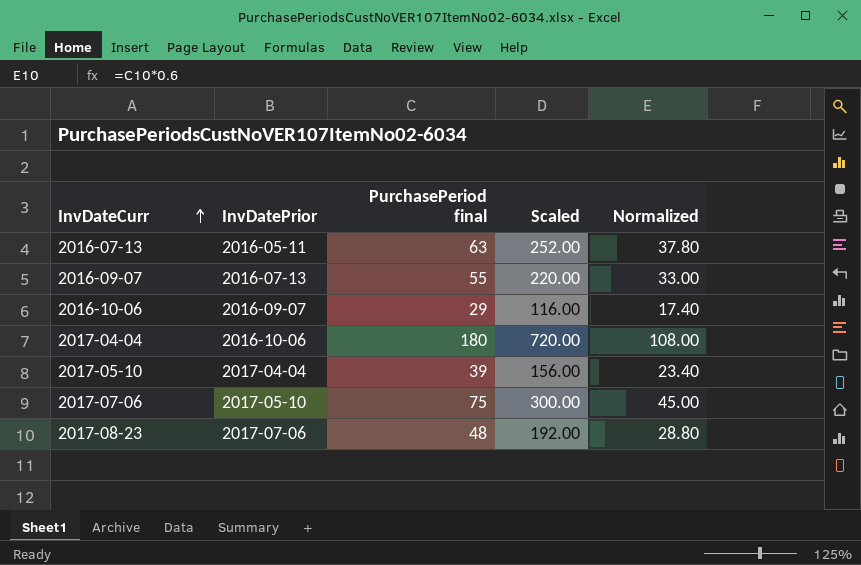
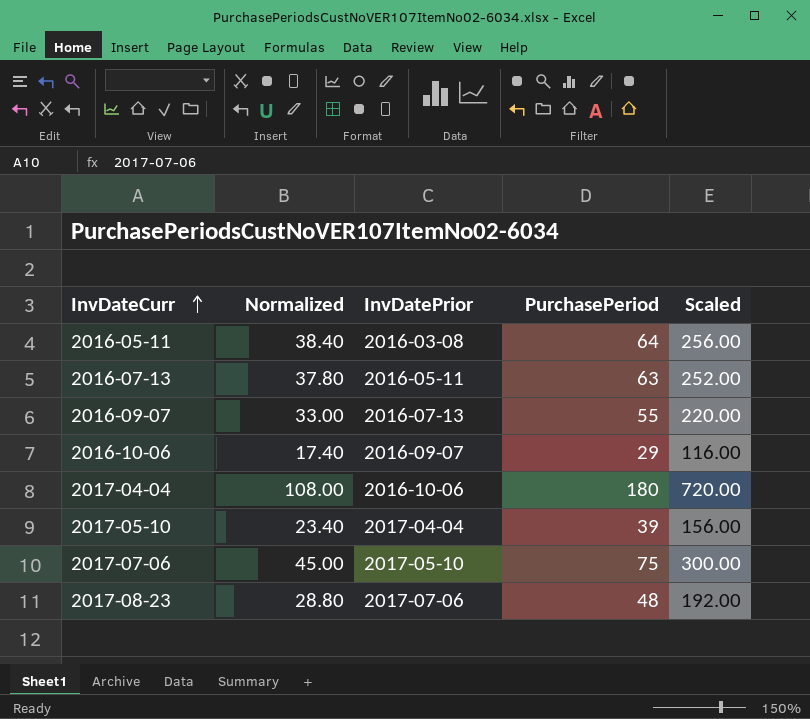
column Normalized | position: 5 -> 2
column name: PurchasePeriod final -> PurchasePeriod
row 2016-05-11: none -> 38.40 | 2016-03-08 | 64 | 256.00

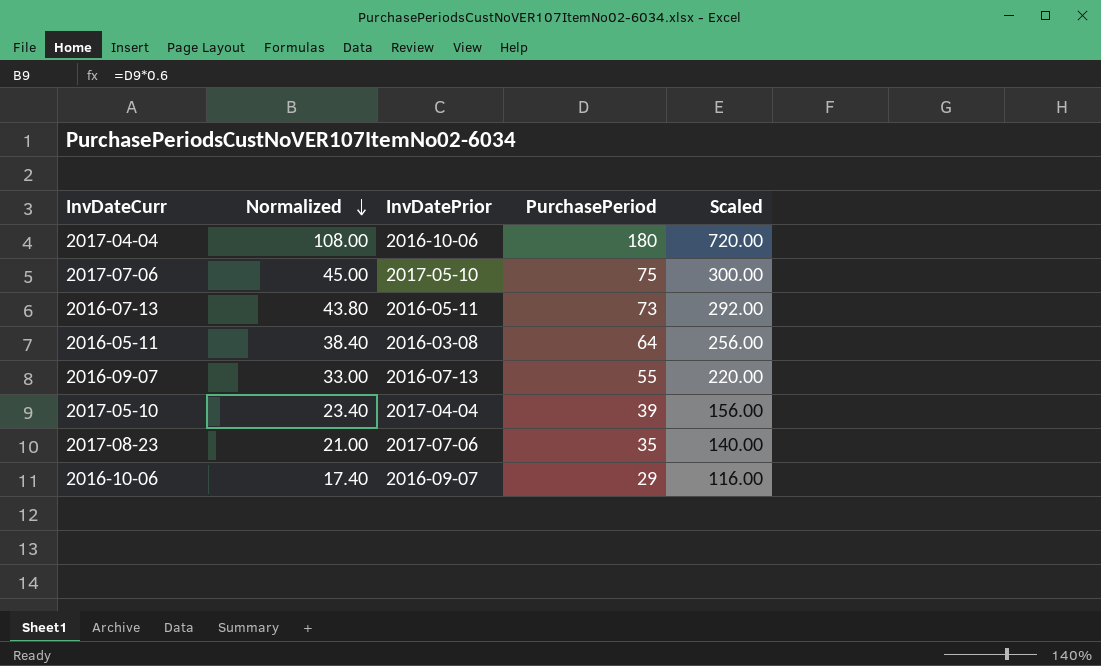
row order: InvDateCurr ascending -> Normalized descending
2016-07-13 | Normalized: 37.80 -> 43.80
2016-07-13 | PurchasePeriod: 63 -> 73
2016-07-13 | Scaled: 252.00 -> 292.00
2017-08-23 | Normalized: 28.80 -> 21.00
2017-08-23 | PurchasePeriod: 48 -> 35
2017-08-23 | Scaled: 192.00 -> 140.00

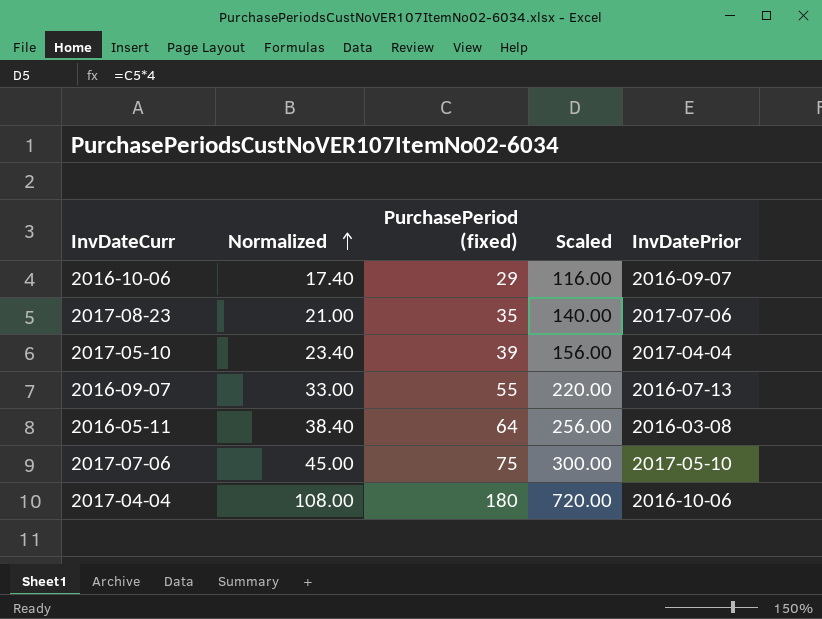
row order: Normalized descending -> Normalized ascending
column name: PurchasePeriod -> PurchasePeriod (fixed)
column InvDatePrior | position: 3 -> 5
row 2016-07-13: 43.80 | 2016-05-11 | 73 | 292.00 -> none

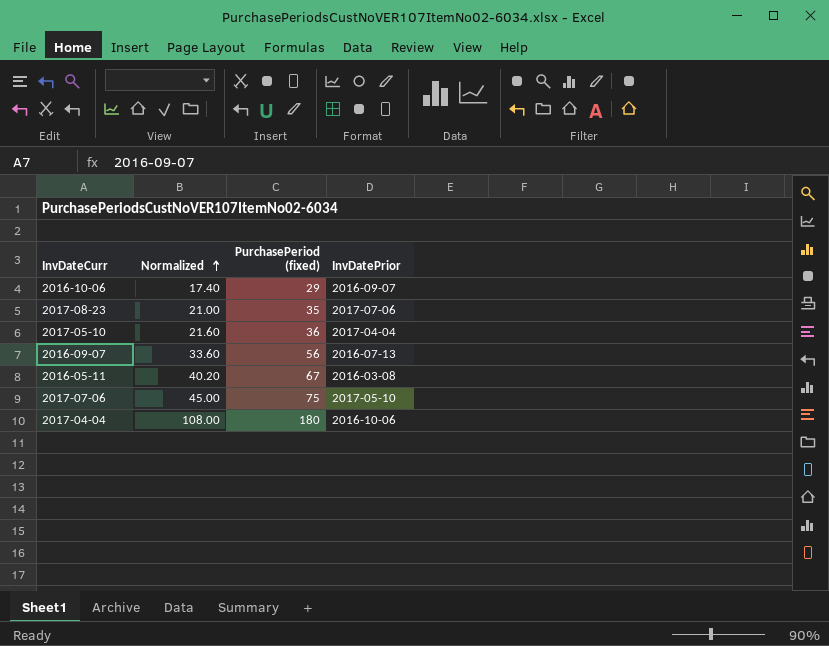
column Scaled | formula: [PurchasePeriod (fixed)] * 4 -> none
2017-05-10 | Normalized: 23.40 -> 21.60
2017-05-10 | PurchasePeriod (fixed): 39 -> 36
2016-09-07 | Normalized: 33.00 -> 33.60
2016-09-07 | PurchasePeriod (fixed): 55 -> 56
2016-05-11 | Normalized: 38.40 -> 40.20
2016-05-11 | PurchasePeriod (fixed): 64 -> 67

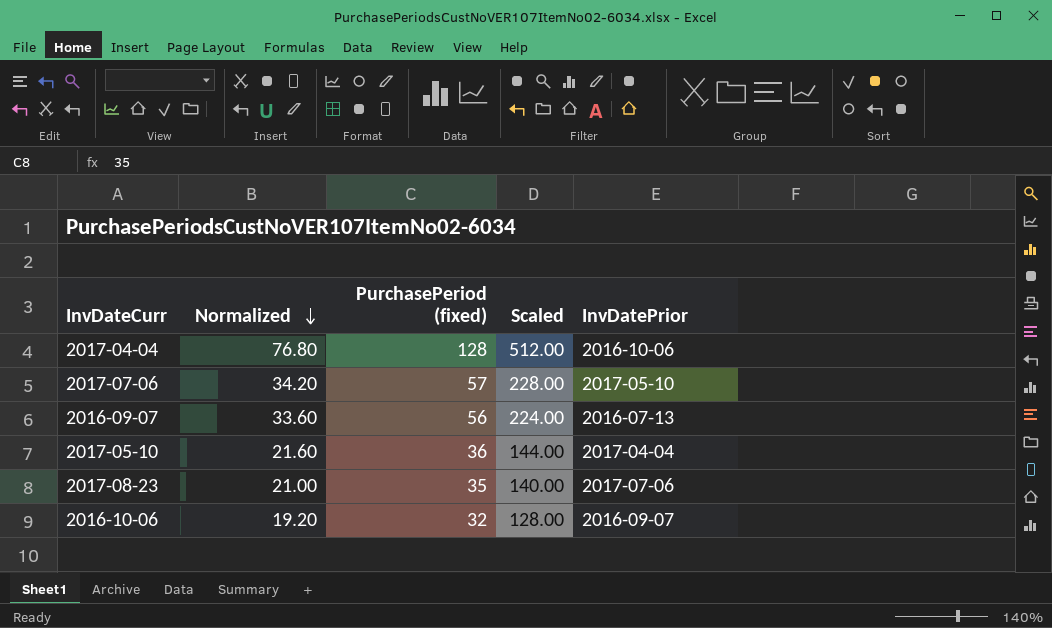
row order: Normalized ascending -> Normalized descending
column Scaled | formula: none -> [PurchasePeriod (fixed)] * 4
row 2016-05-11: 40.20 | 67 | 2016-03-08 -> none
2017-04-04 | Normalized: 108.00 -> 76.80
2017-04-04 | PurchasePeriod (fixed): 180 -> 128
2017-07-06 | Normalized: 45.00 -> 34.20
2017-07-06 | PurchasePeriod (fixed): 75 -> 57
2016-10-06 | Normalized: 17.40 -> 19.20
2016-10-06 | PurchasePeriod (fixed): 29 -> 32

